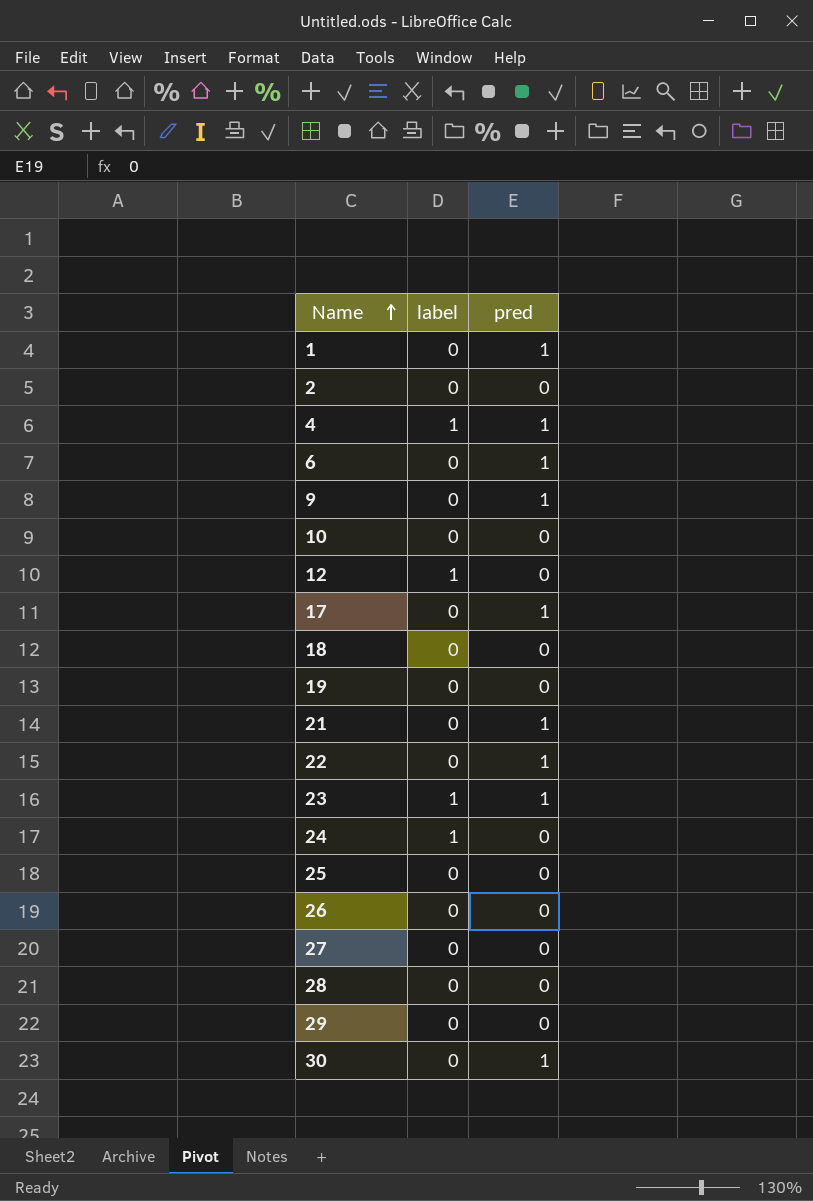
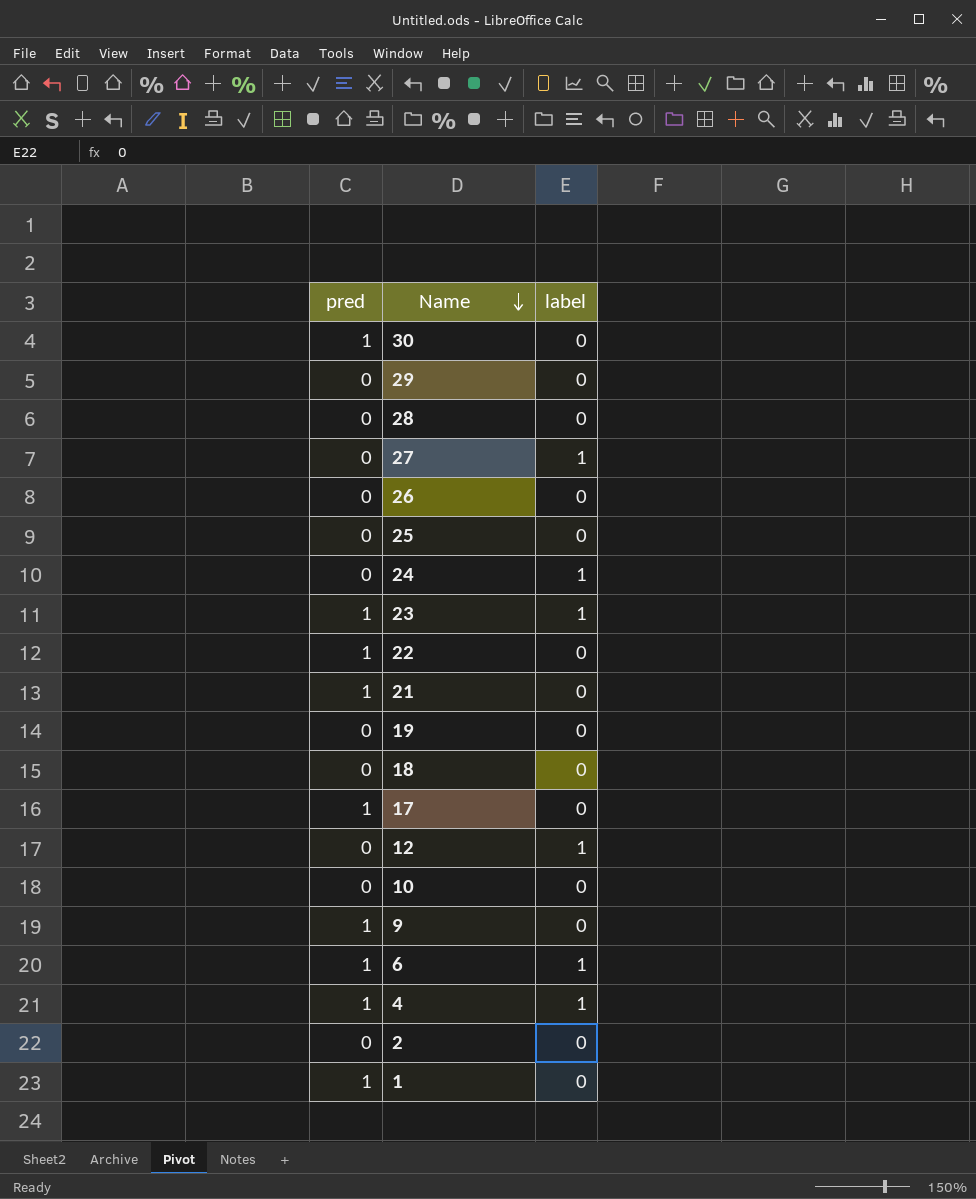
row order: Name ascending -> Name descending
column pred | position: 3 -> 1
27 | label: 0 -> 1
6 | label: 0 -> 1

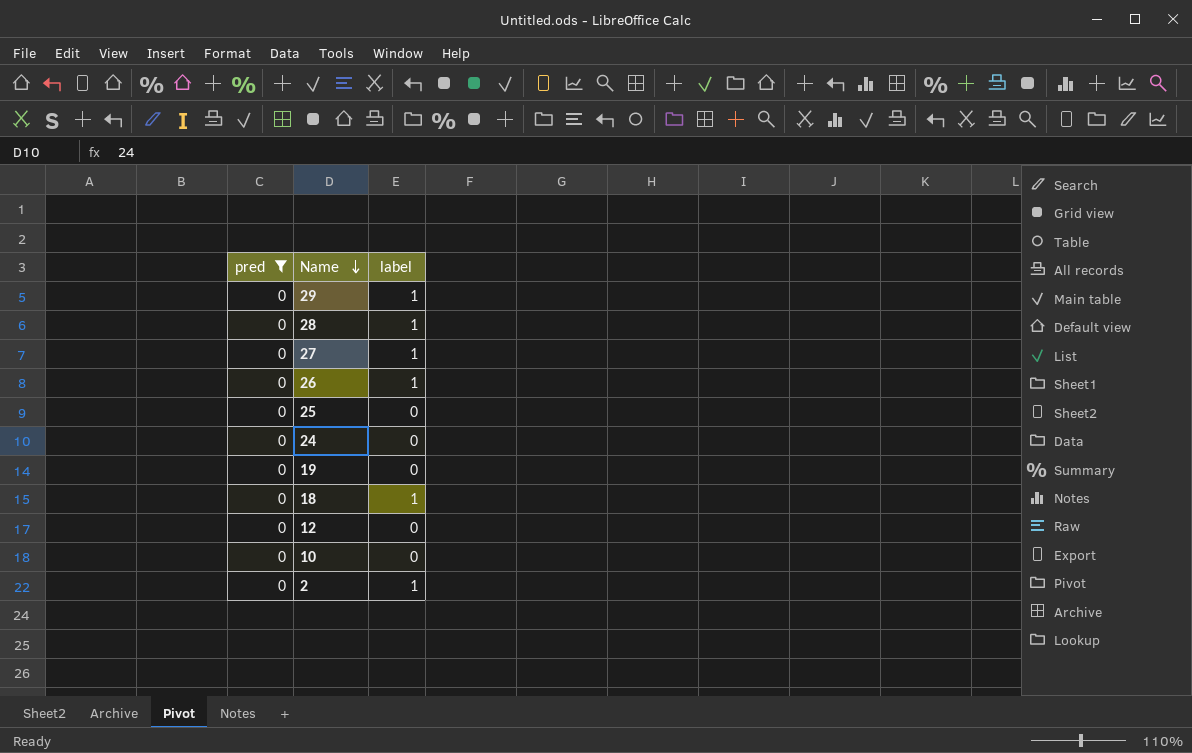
filter: none -> pred = 0
29 | label: 0 -> 1
28 | label: 0 -> 1
26 | label: 0 -> 1
24 | label: 1 -> 0
18 | label: 0 -> 1
12 | label: 1 -> 0
2 | label: 0 -> 1

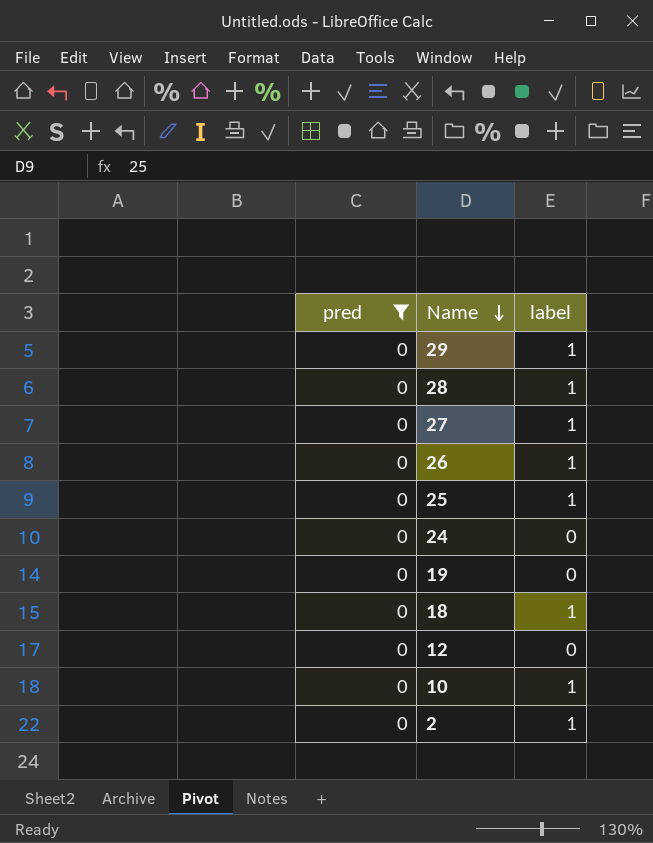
25 | label: 0 -> 1
10 | label: 0 -> 1

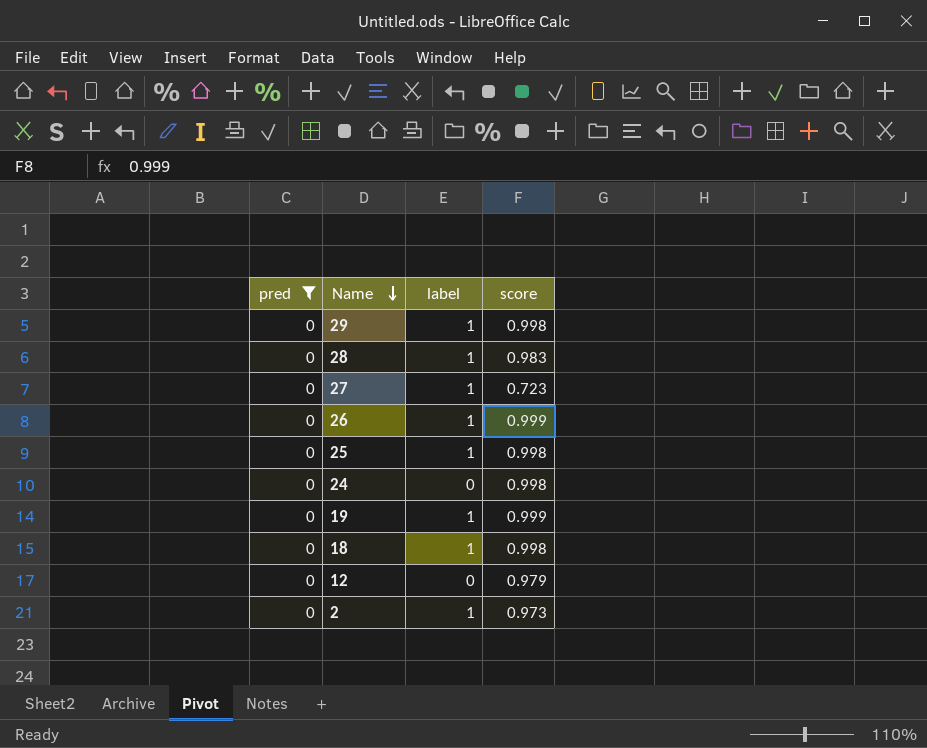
column score | position: none -> 4
row 10: 0 | 1 -> none
19 | label: 0 -> 1

